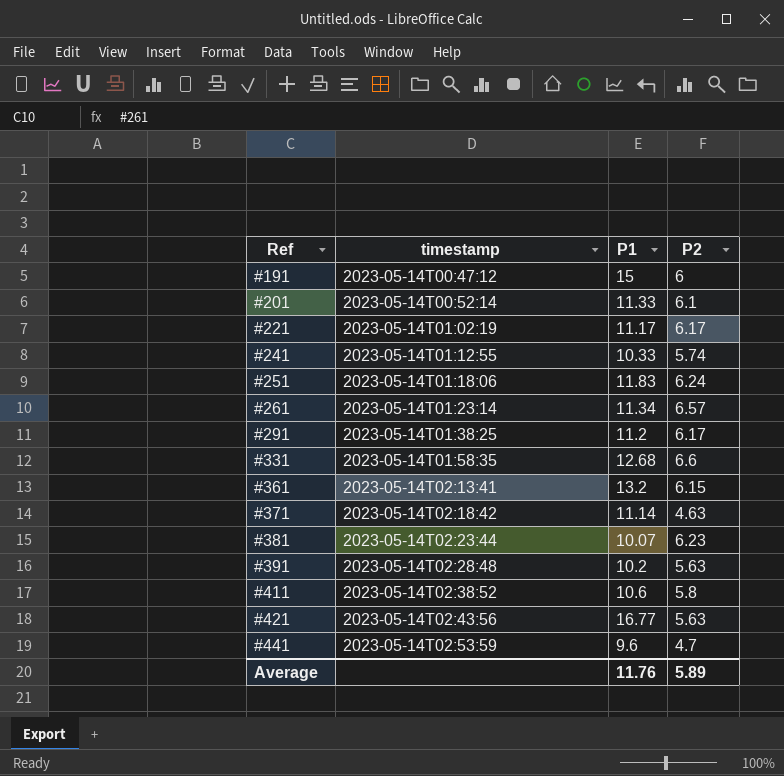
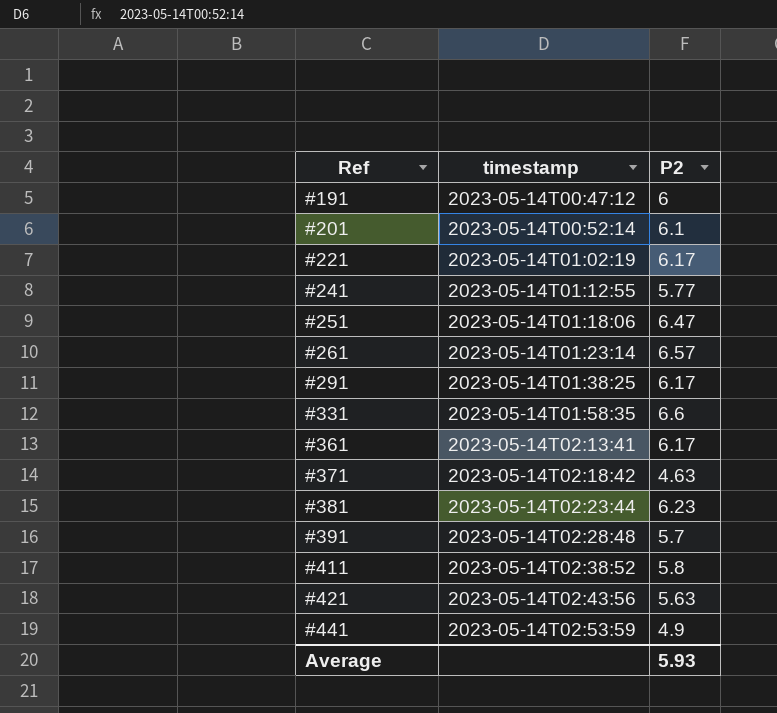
column P1 | position: 3 -> none
#241 | P2: 5.74 -> 5.77
#251 | P2: 6.24 -> 6.47
#361 | P2: 6.15 -> 6.17
#391 | P2: 5.63 -> 5.7
#441 | P2: 4.7 -> 4.9
Average | P2: 5.89 -> 5.93

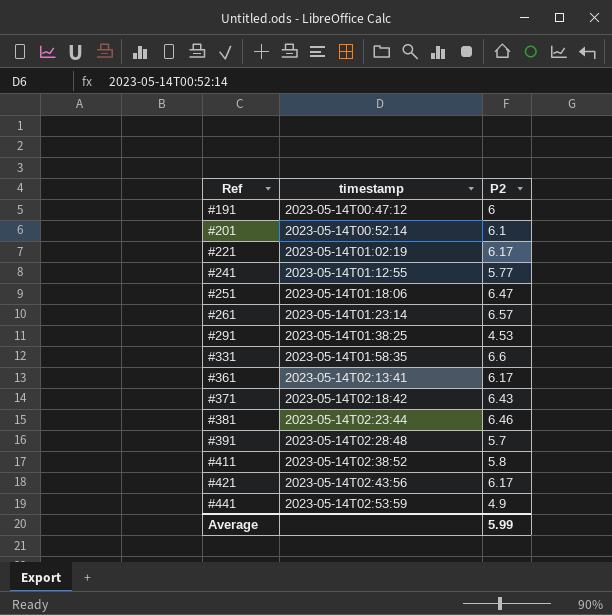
#291 | P2: 6.17 -> 4.53
#371 | P2: 4.63 -> 6.43
#381 | P2: 6.23 -> 6.46
#421 | P2: 5.63 -> 6.17
Average | P2: 5.93 -> 5.99

